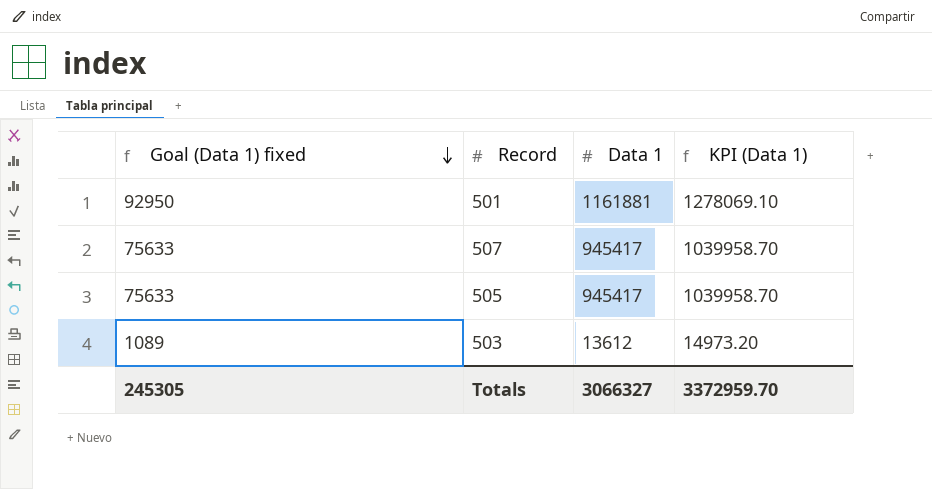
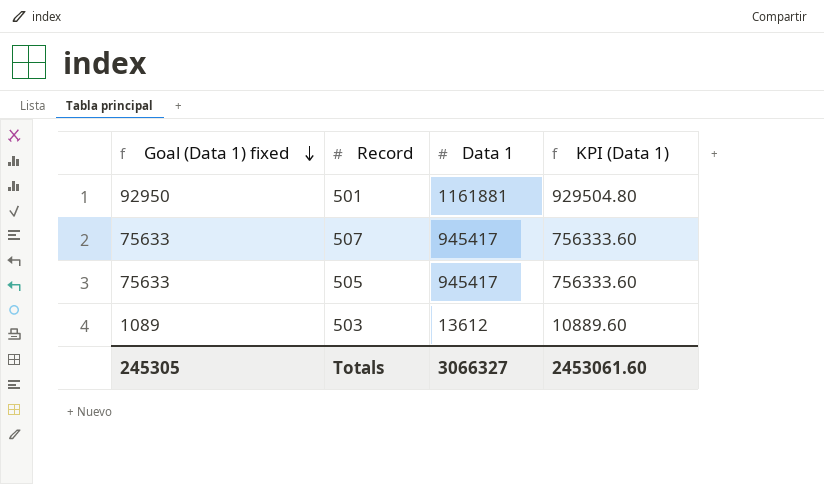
column KPI (Data 1) | formula: [Data 1] * 1.1 -> [Data 1] * 0.8
Totals | KPI (Data 1): 3372959.70 -> 2453061.60

